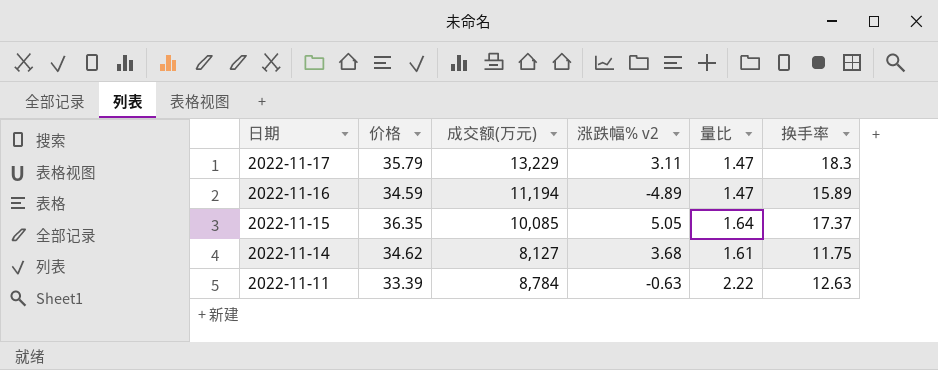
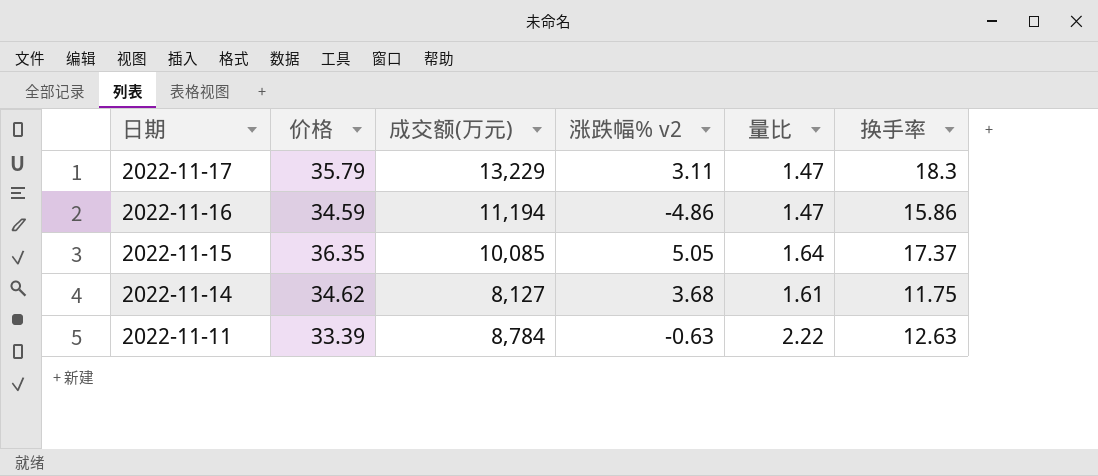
2022-11-16 | 涨跌幅% v2: -4.89 -> -4.86
2022-11-16 | 换手率: 15.89 -> 15.86

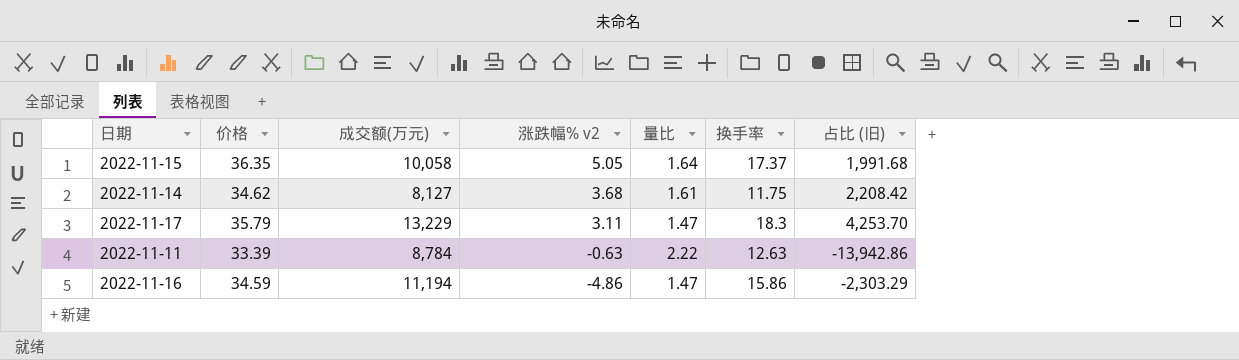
row order: 日期 descending -> 涨跌幅% v2 descending
column 占比 (旧) | formula: none -> [成交额(万元)] / [涨跌幅% v2]
2022-11-15 | 成交额(万元): 10,085 -> 10,058

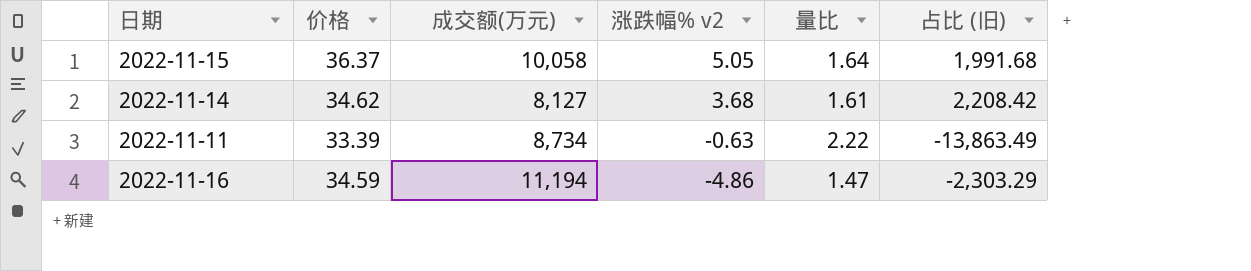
column 换手率 | position: 6 -> none
row 2022-11-17: 35.79 | 13,229 | 3.11 | 1.47 | 18.3 | 4,253.70 -> none
2022-11-15 | 价格: 36.35 -> 36.37
2022-11-11 | 成交额(万元): 8,784 -> 8,734
2022-11-11 | 占比 (旧): -13,942.86 -> -13,863.49

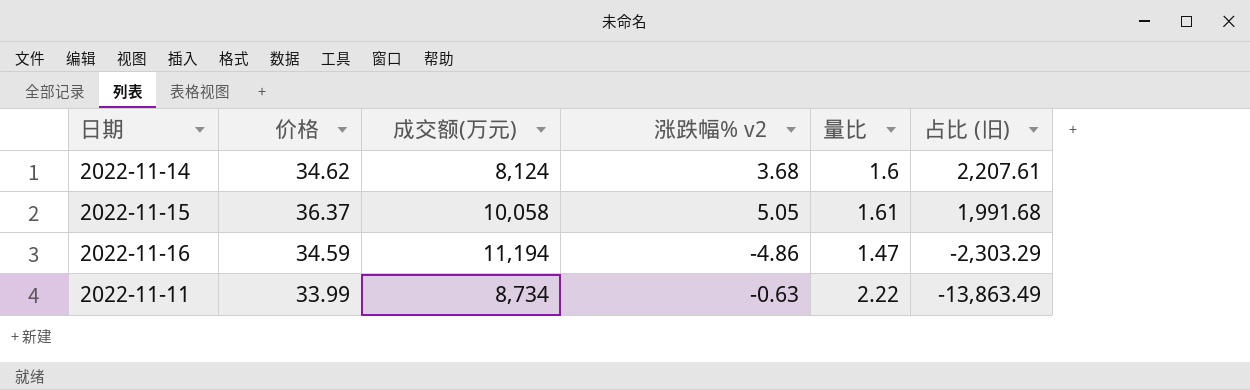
row order: 涨跌幅% v2 descending -> 占比 (旧) descending
2022-11-14 | 成交额(万元): 8,127 -> 8,124
2022-11-14 | 量比: 1.61 -> 1.6
2022-11-14 | 占比 (旧): 2,208.42 -> 2,207.61
2022-11-15 | 量比: 1.64 -> 1.61
2022-11-11 | 价格: 33.39 -> 33.99

